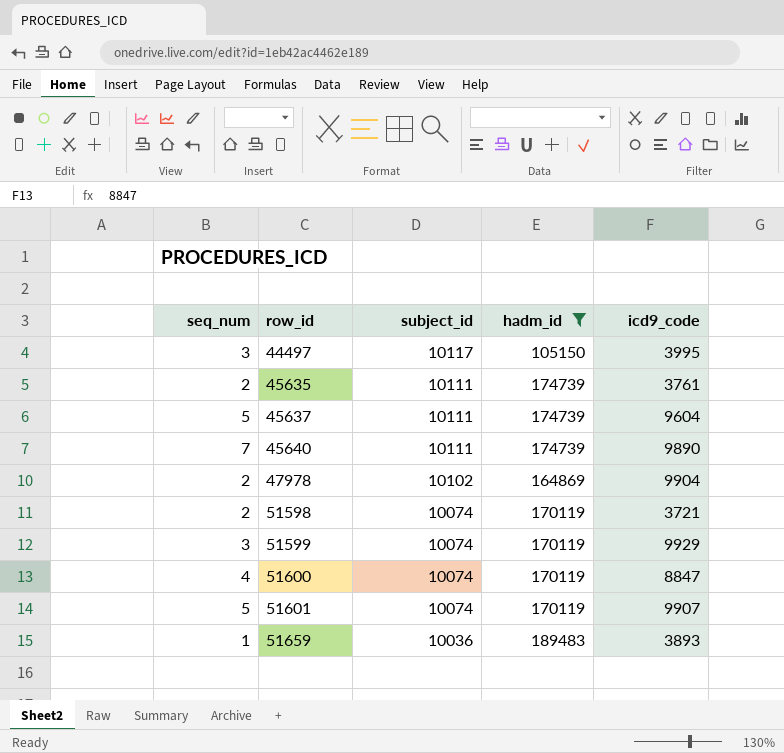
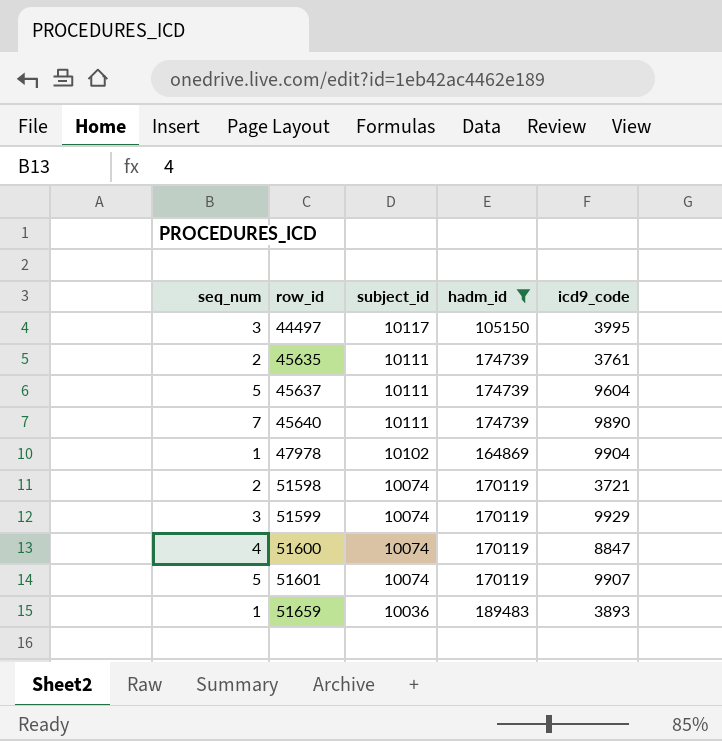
47978 | seq_num: 2 -> 1

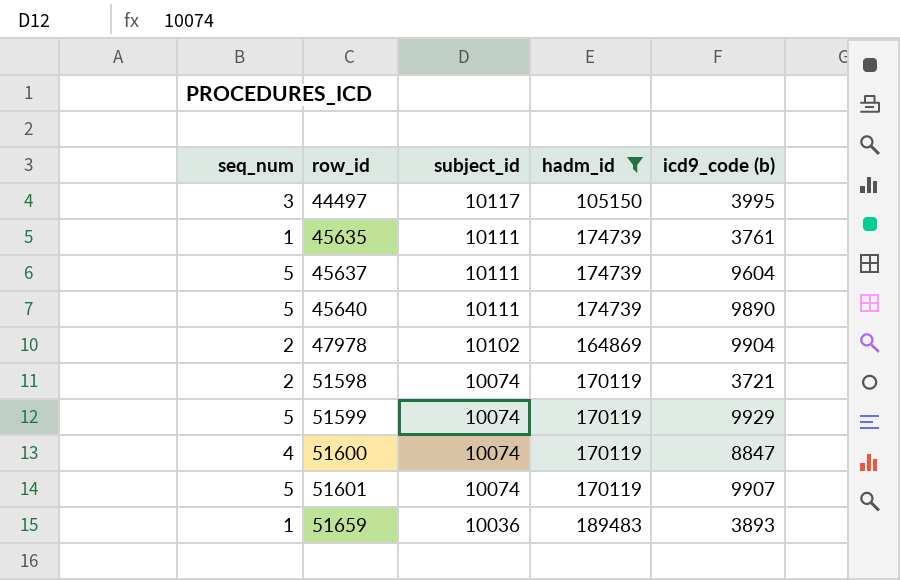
column name: icd9_code -> icd9_code (b)
45635 | seq_num: 2 -> 1
45640 | seq_num: 7 -> 5
47978 | seq_num: 1 -> 2
51599 | seq_num: 3 -> 5

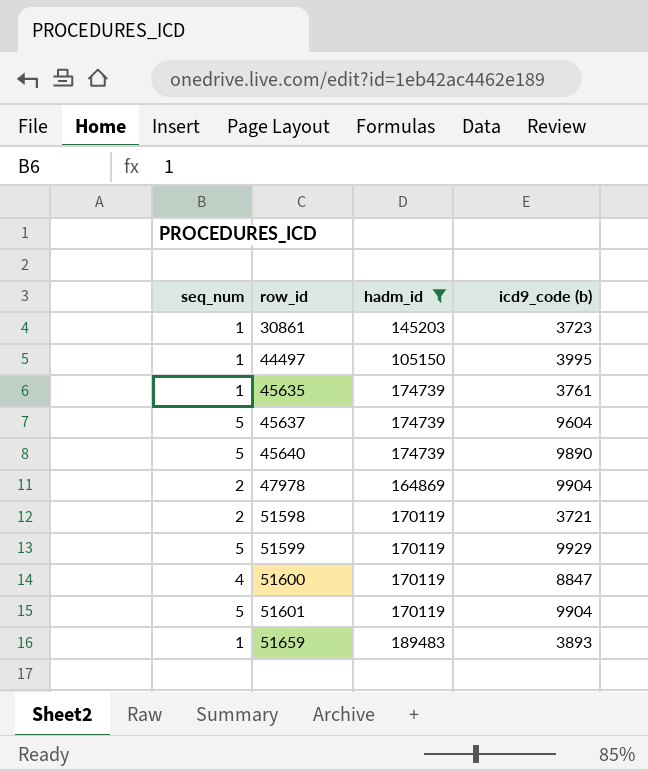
column subject_id | position: 3 -> none
row 30861: none -> 1 | 145203 | 3723
44497 | seq_num: 3 -> 1
51601 | icd9_code (b): 9907 -> 9904

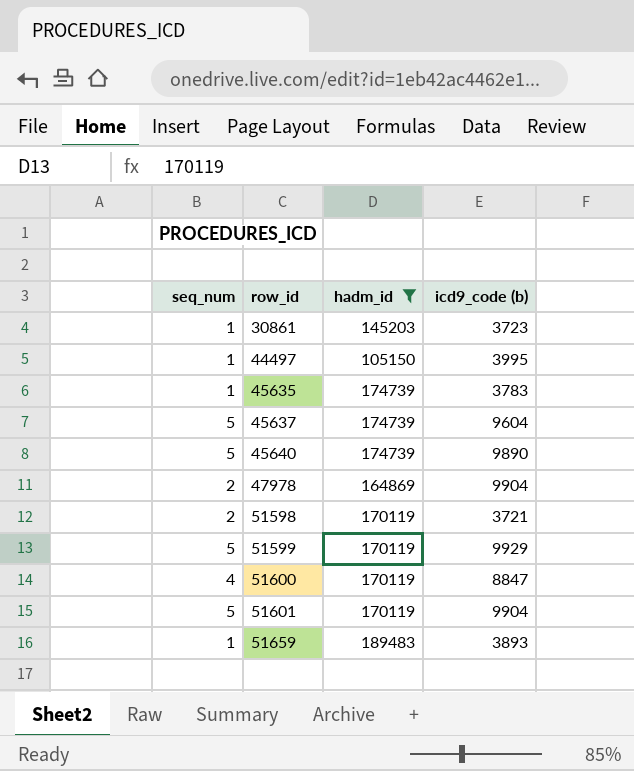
45635 | icd9_code (b): 3761 -> 3783

